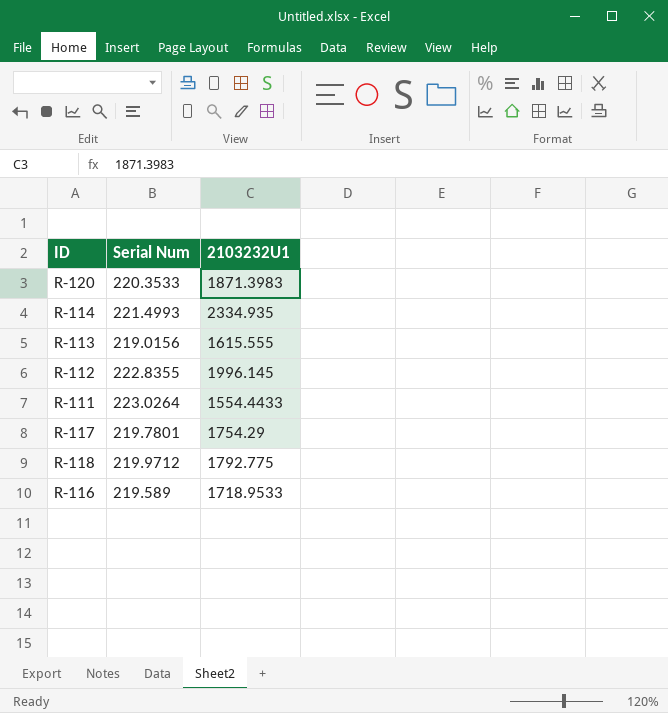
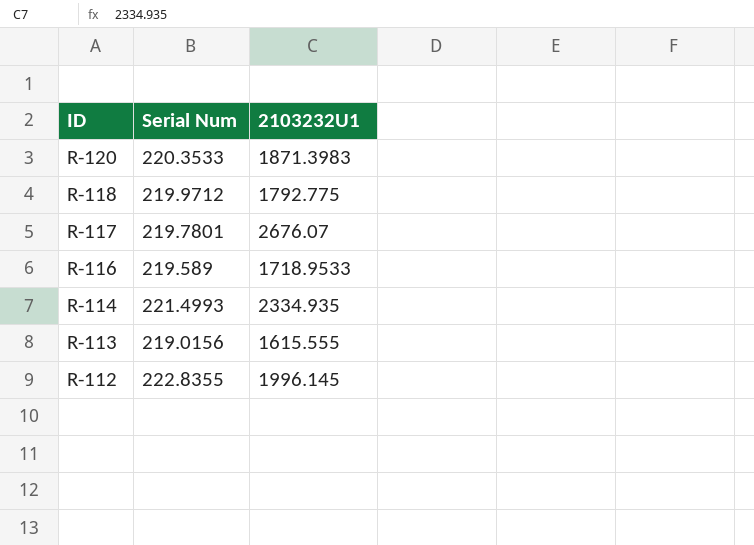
row order: none -> ID descending
row R-111: 223.0264 | 1554.4433 -> none
R-117 | 2103232U1: 1754.29 -> 2676.07

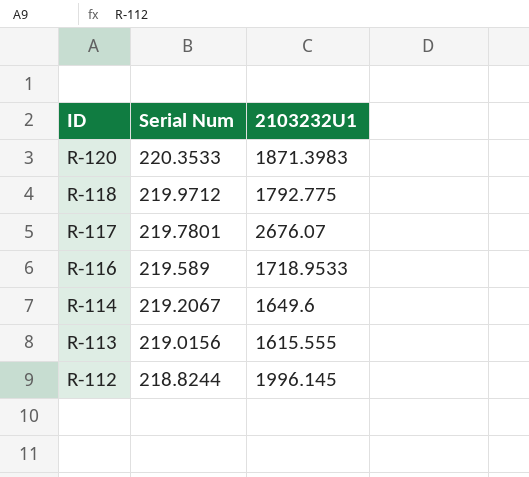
R-114 | Serial Num: 221.4993 -> 219.2067
R-114 | 2103232U1: 2334.935 -> 1649.6
R-112 | Serial Num: 222.8355 -> 218.8244

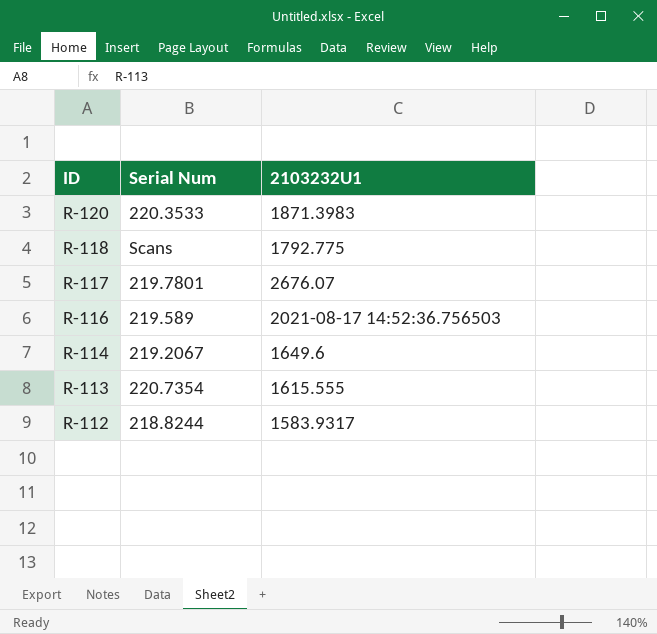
R-118 | Serial Num: 219.9712 -> Scans
R-116 | 2103232U1: 1718.9533 -> 2021-08-17 14:52:36.756503
R-113 | Serial Num: 219.0156 -> 220.7354
R-112 | 2103232U1: 1996.145 -> 1583.9317

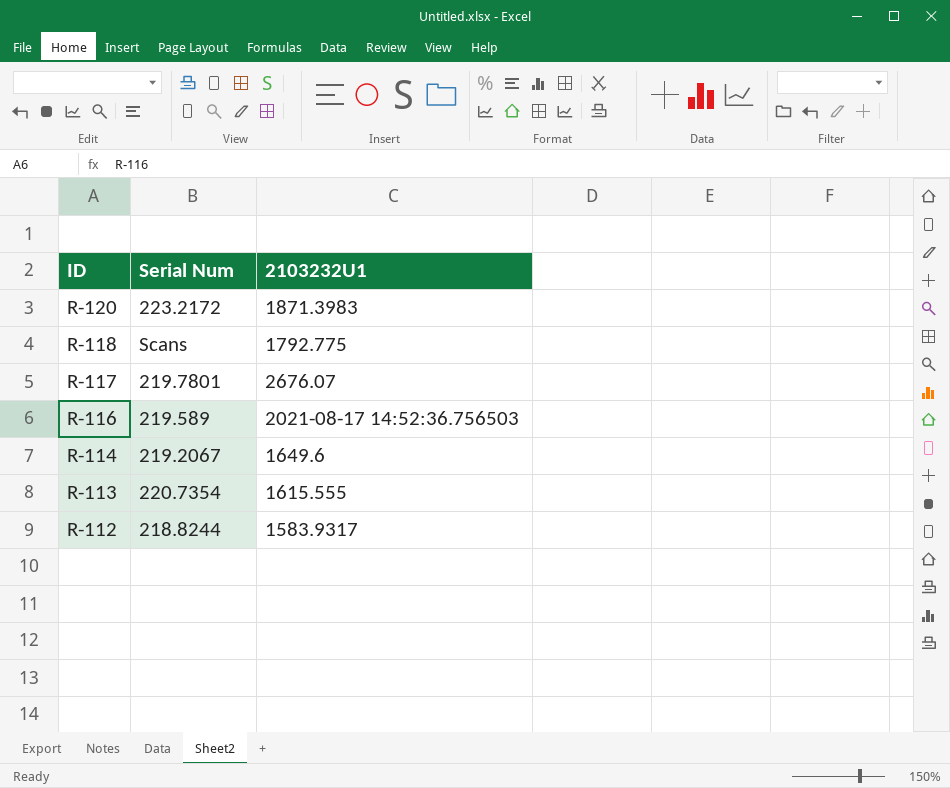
R-120 | Serial Num: 220.3533 -> 223.2172

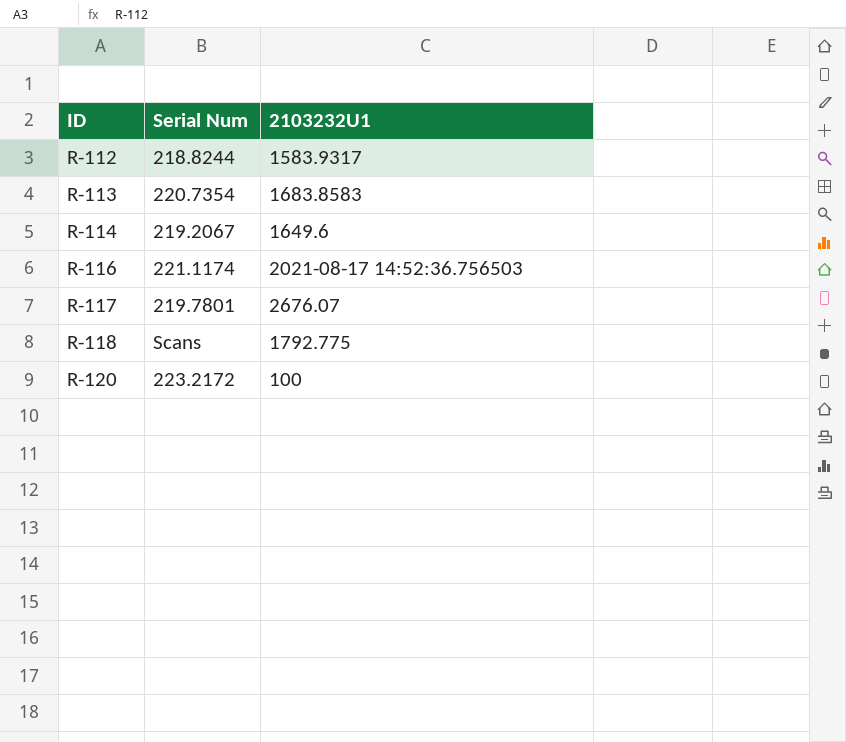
row order: ID descending -> ID ascending
R-113 | 2103232U1: 1615.555 -> 1683.8583
R-116 | Serial Num: 219.589 -> 221.1174
R-120 | 2103232U1: 1871.3983 -> 100

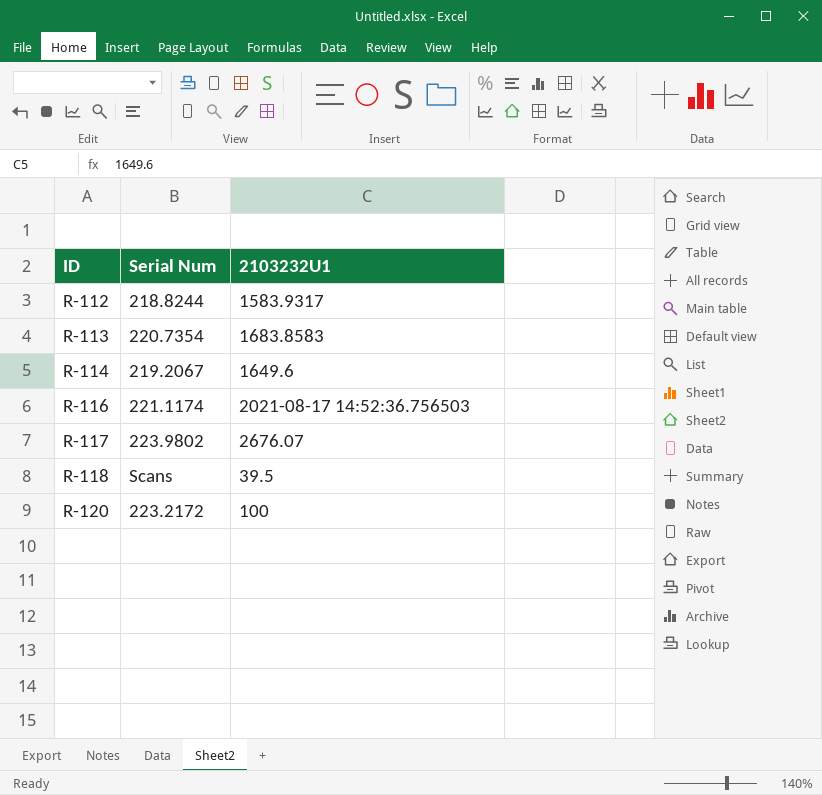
R-117 | Serial Num: 219.7801 -> 223.9802
R-118 | 2103232U1: 1792.775 -> 39.5

